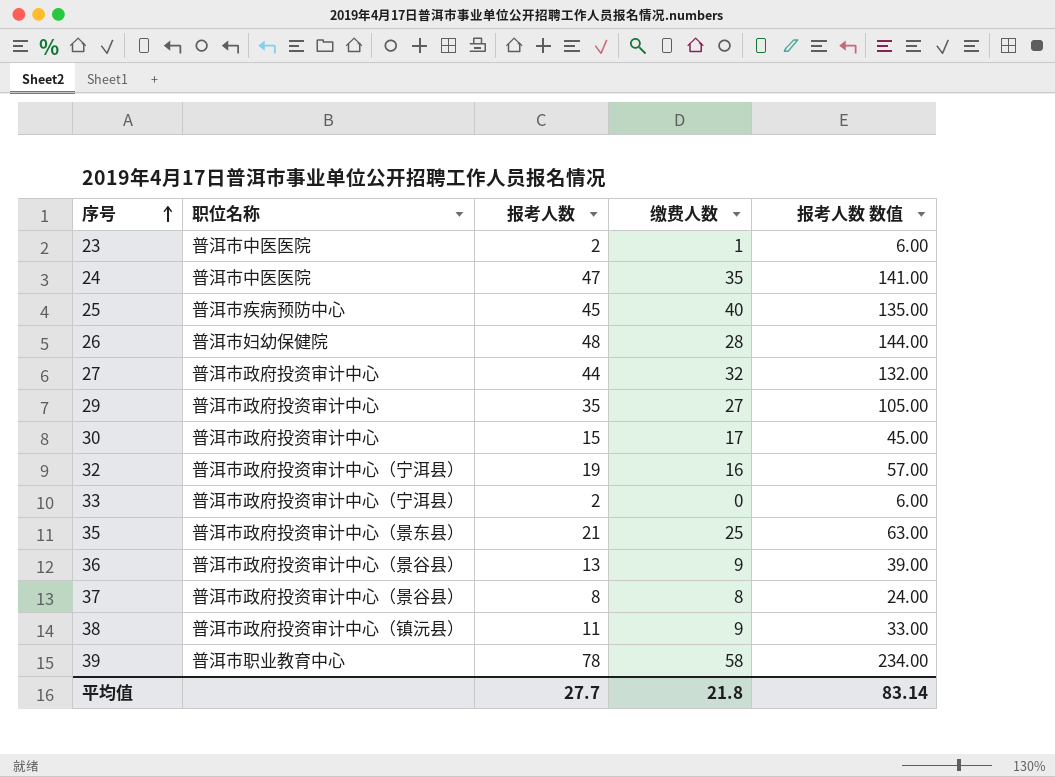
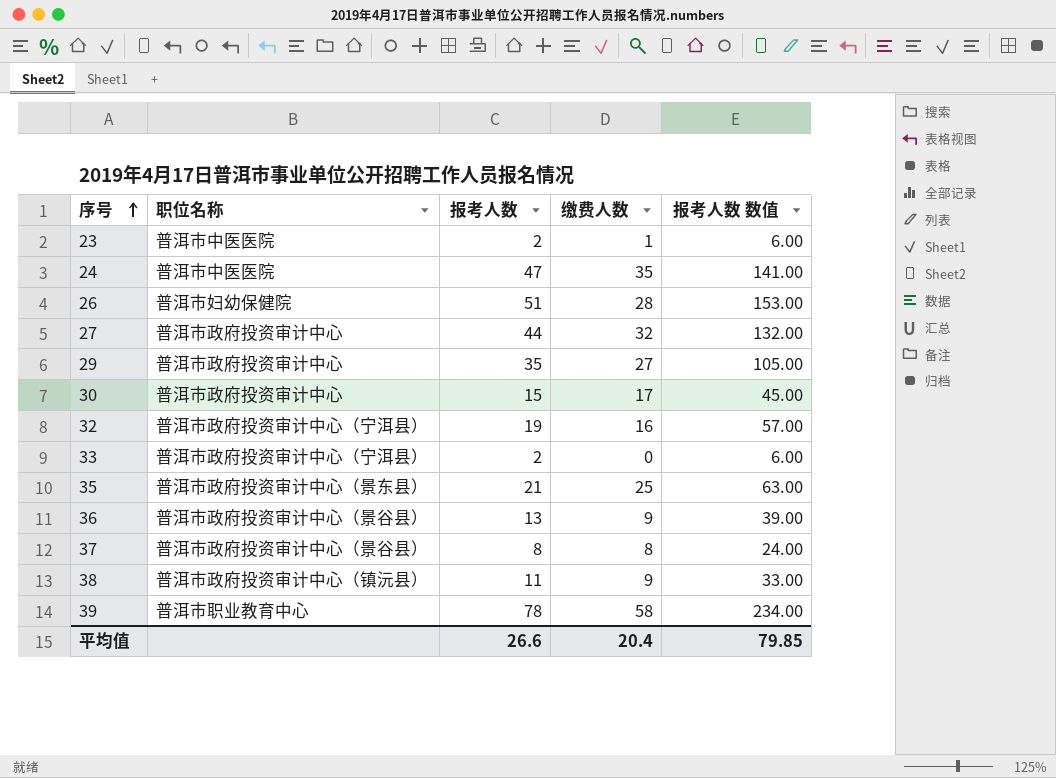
row 25: 普洱市疾病预防中心 | 45 | 40 | 135.00 -> none
26 | 报考人数: 48 -> 51
26 | 报考人数 数值: 144.00 -> 153.00
平均值 | 报考人数: 27.7 -> 26.6
平均值 | 缴费人数: 21.8 -> 20.4
平均值 | 报考人数 数值: 83.14 -> 79.85

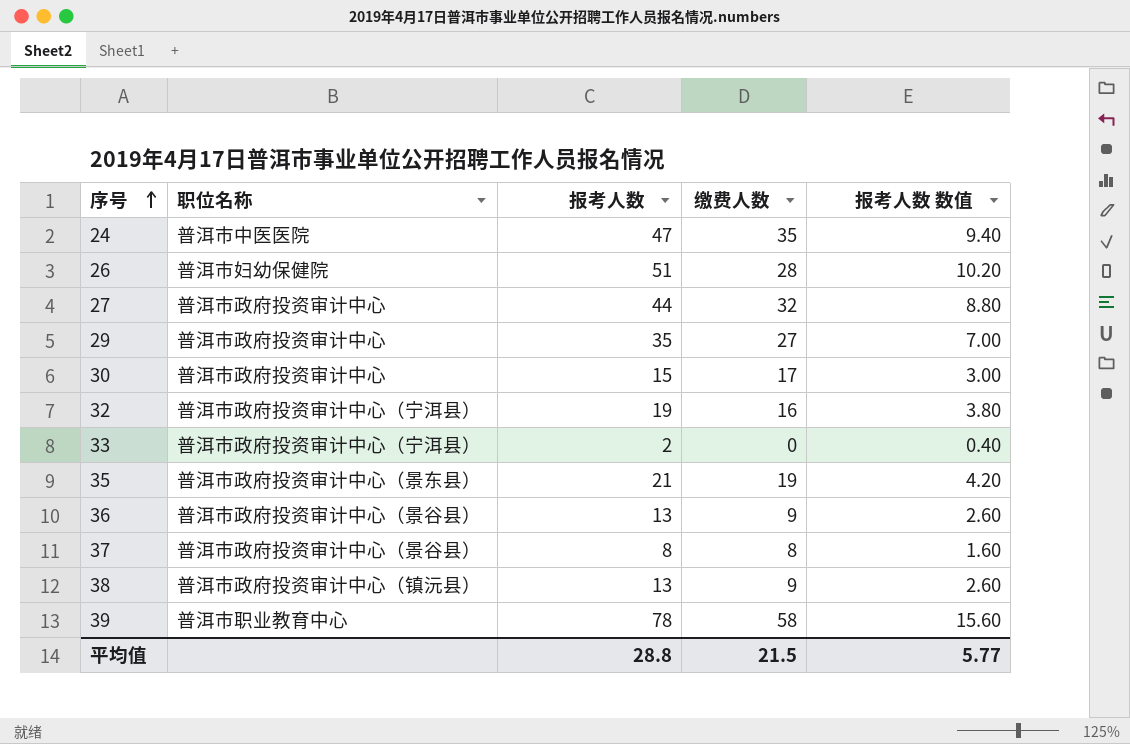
column 报考人数 数值 | formula: [报考人数] * 3 -> [报考人数] * 0.2
row 23: 普洱市中医医院 | 2 | 1 | 6.00 -> none
35 | 缴费人数: 25 -> 19
38 | 报考人数: 11 -> 13
平均值 | 报考人数: 26.6 -> 28.8
平均值 | 缴费人数: 20.4 -> 21.5
平均值 | 报考人数 数值: 79.85 -> 5.77

